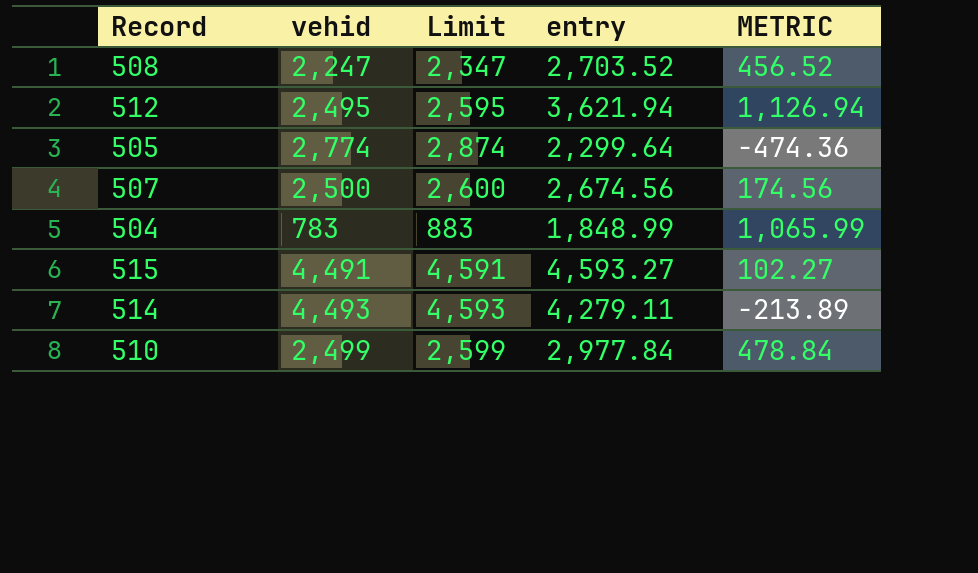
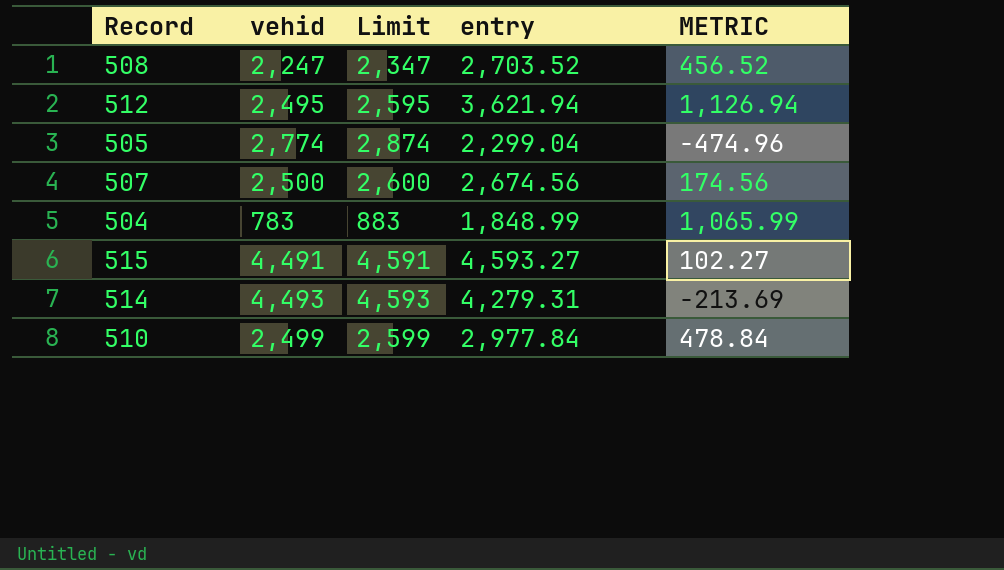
505 | entry: 2,299.64 -> 2,299.04
505 | METRIC: -474.36 -> -474.96
514 | entry: 4,279.11 -> 4,279.31
514 | METRIC: -213.89 -> -213.69

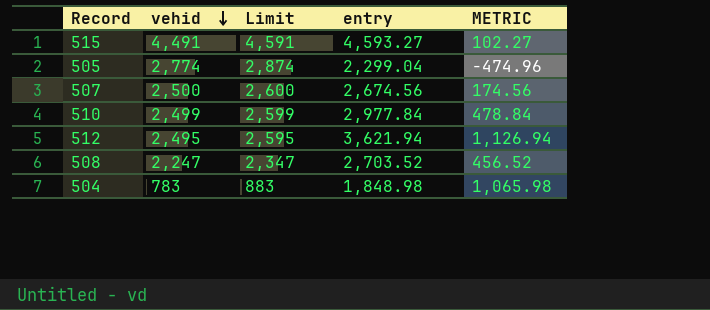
row order: none -> vehid descending
row 514: 4,493 | 4,593 | 4,279.31 | -213.69 -> none
504 | entry: 1,848.99 -> 1,848.98
504 | METRIC: 1,065.99 -> 1,065.98

